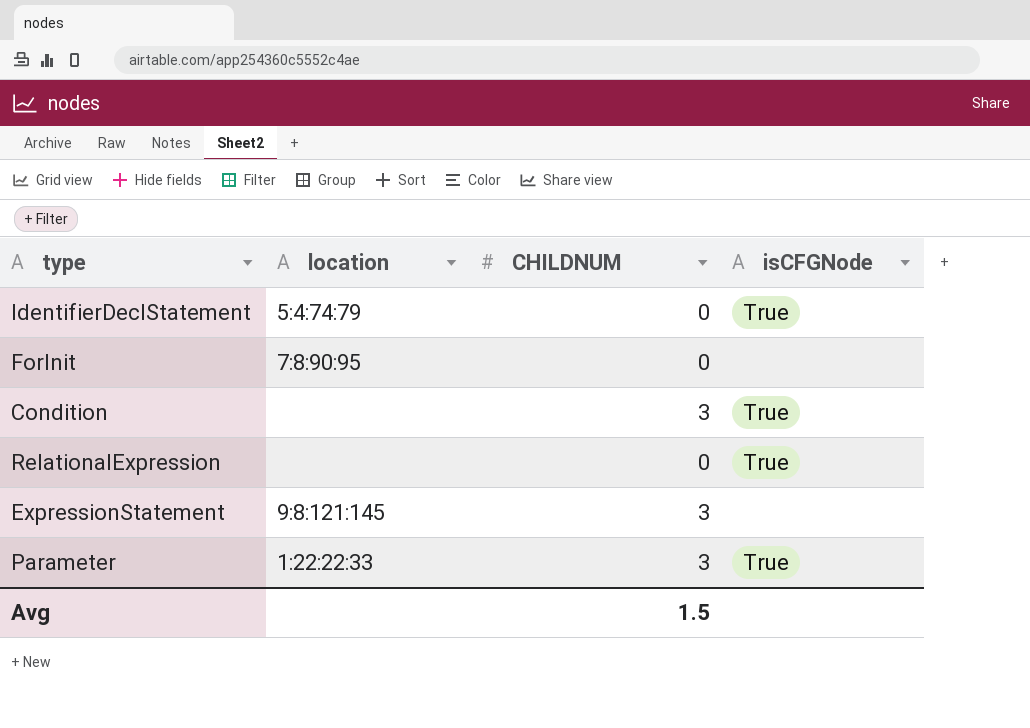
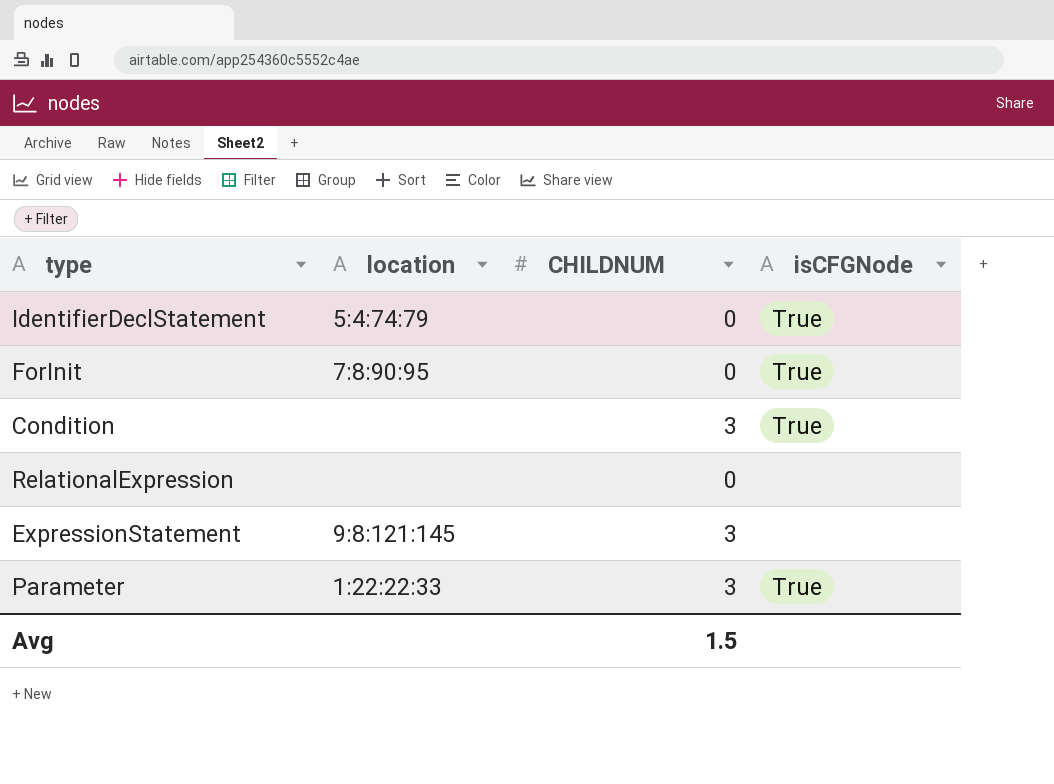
ForInit | isCFGNode: none -> True
RelationalExpression | isCFGNode: True -> none

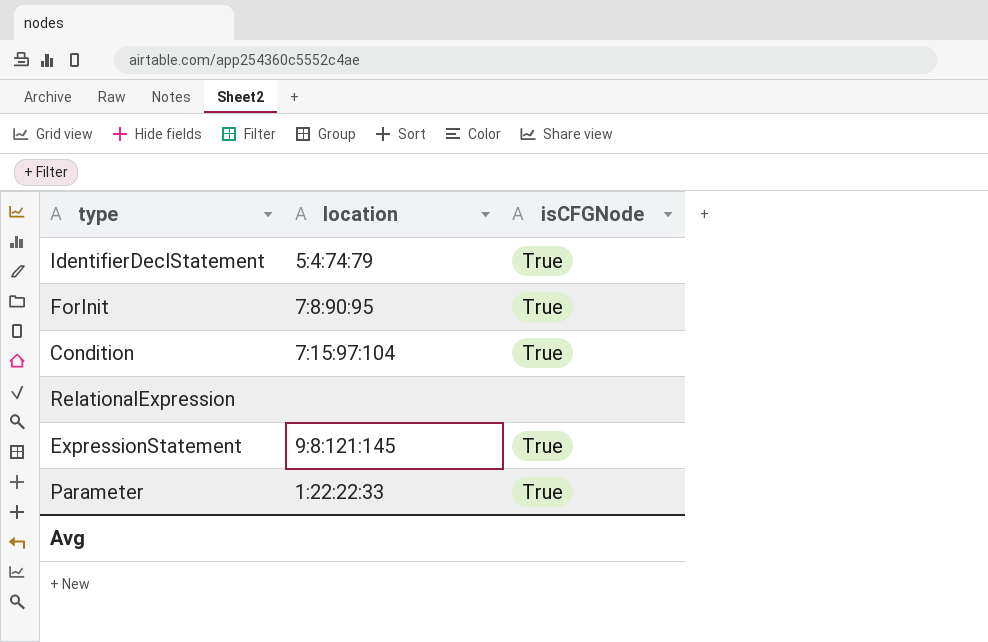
column CHILDNUM | position: 3 -> none
Condition | location: none -> 7:15:97:104
ExpressionStatement | isCFGNode: none -> True

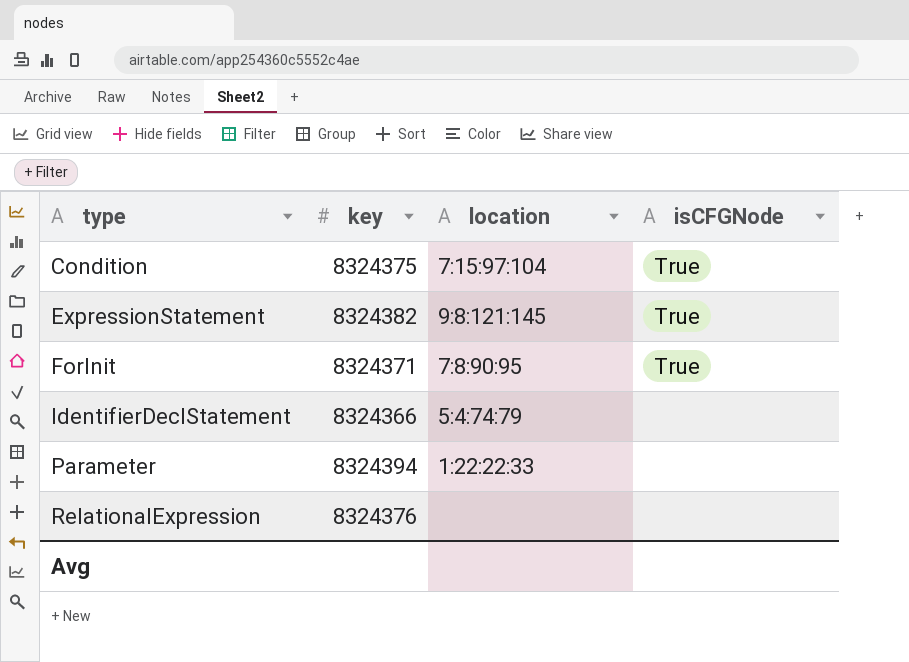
row order: none -> type ascending
column key | position: none -> 2
IdentifierDeclStatement | isCFGNode: True -> none
Parameter | isCFGNode: True -> none

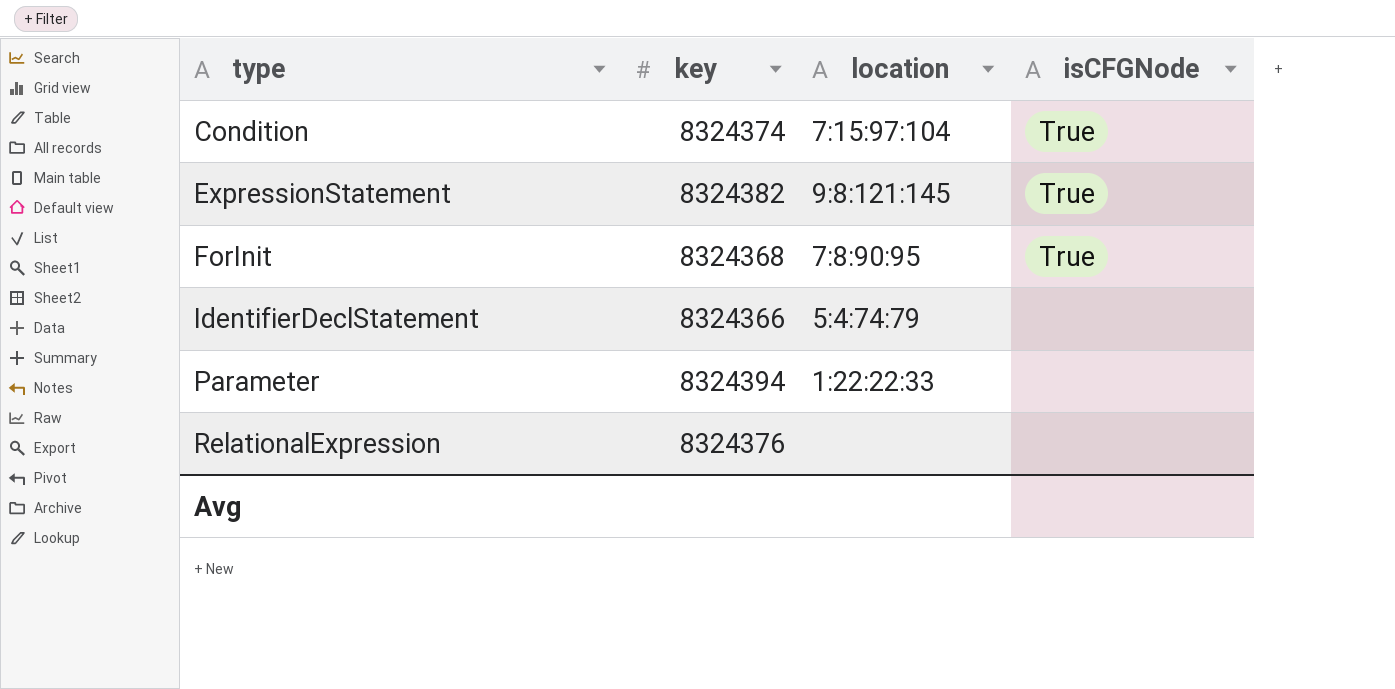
Condition | key: 8324375 -> 8324374
ForInit | key: 8324371 -> 8324368

